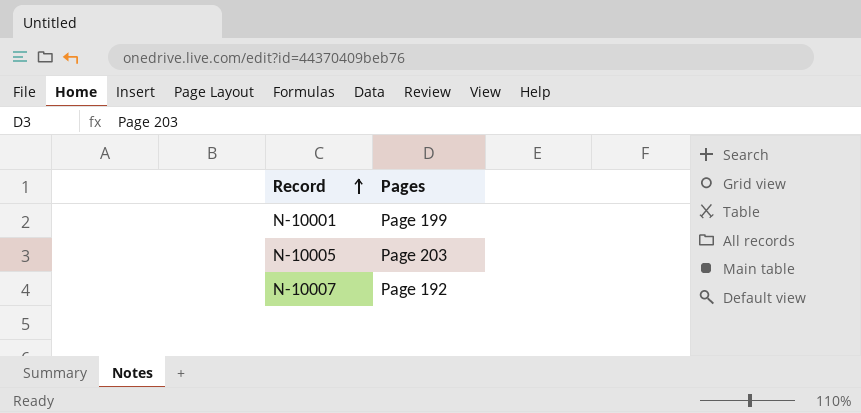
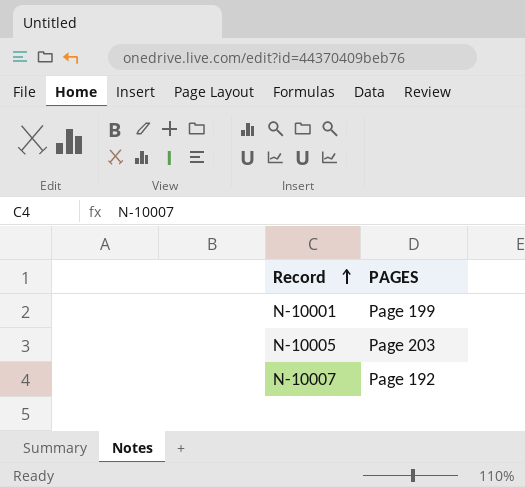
column name: Pages -> PAGES

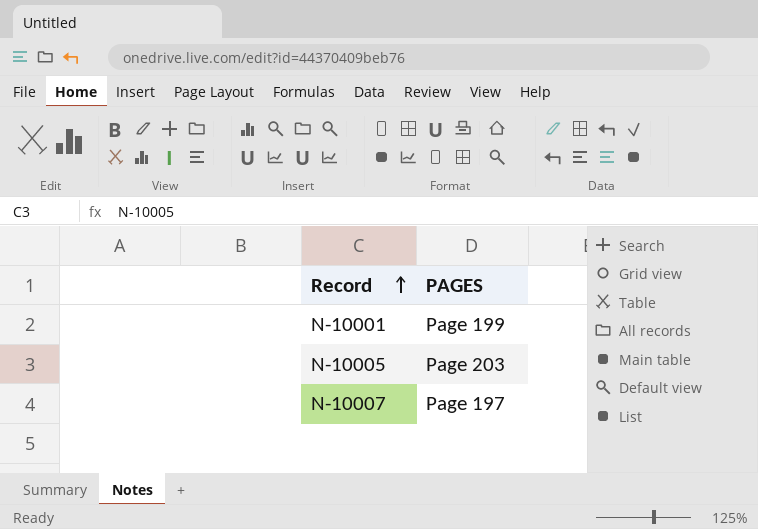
N-10007 | PAGES: Page 192 -> Page 197

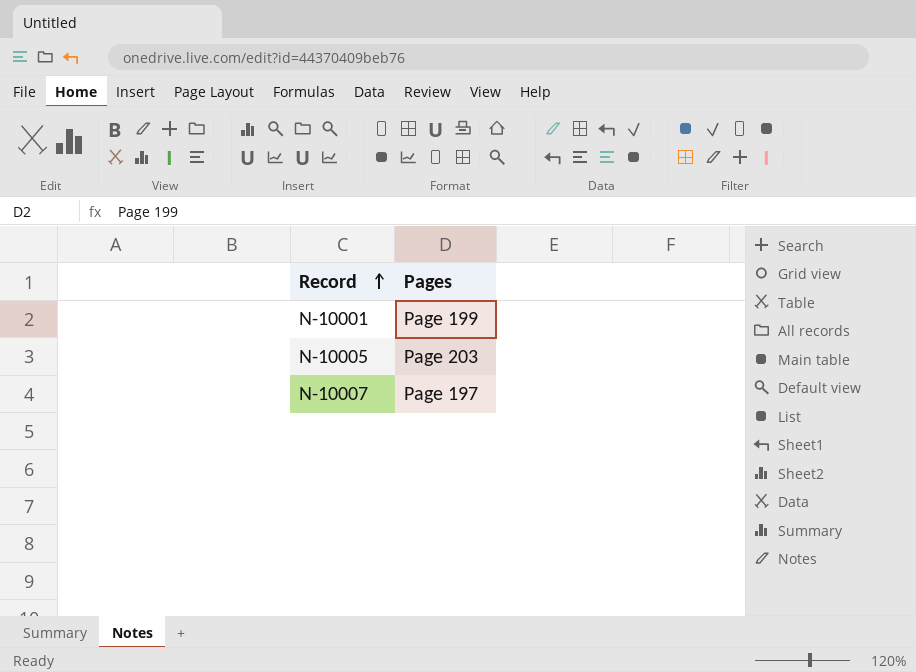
column name: PAGES -> Pages

